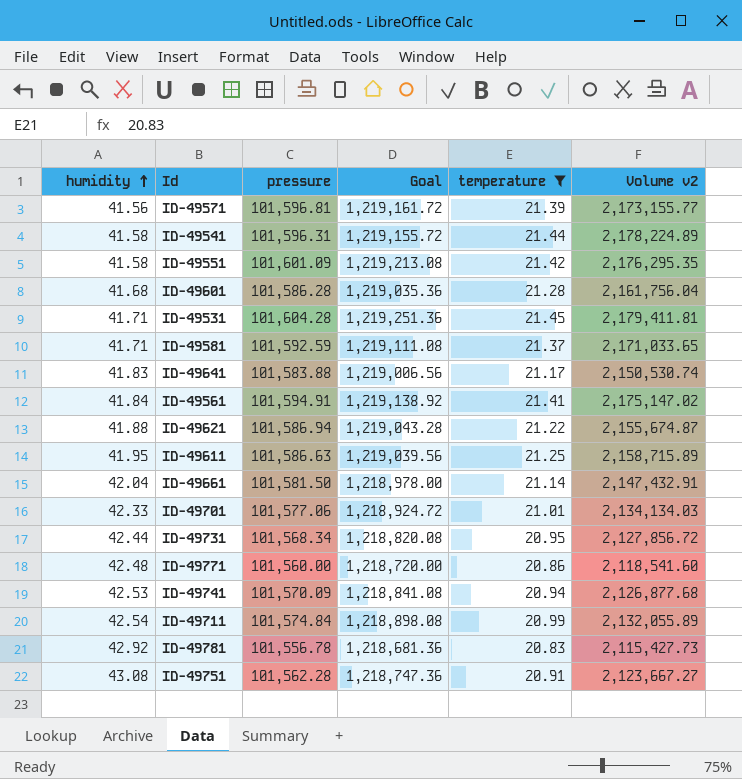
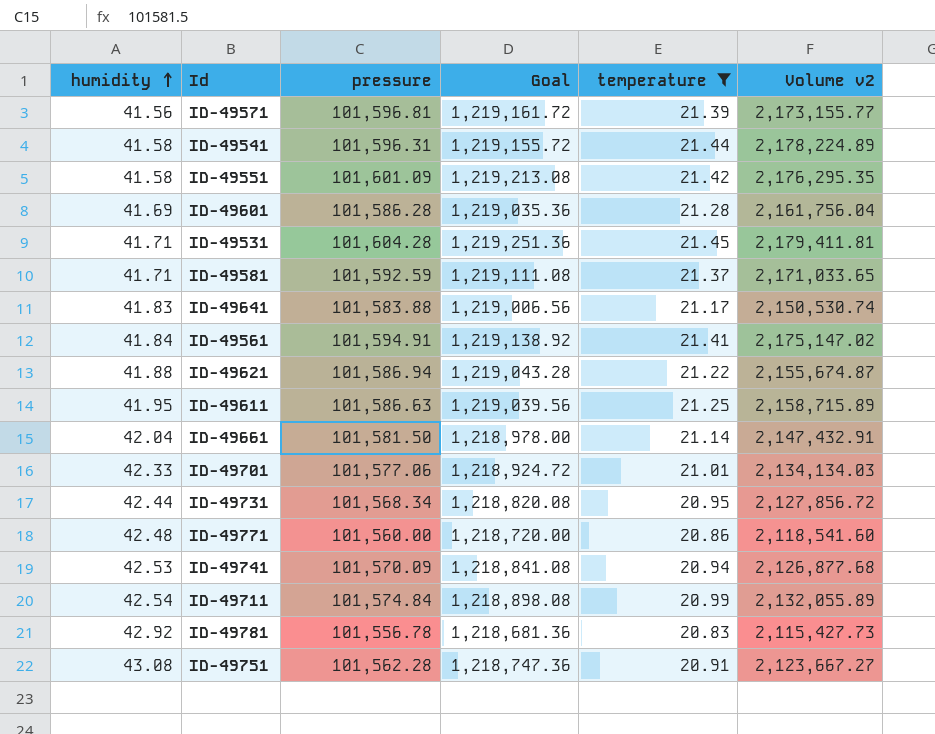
ID-49601 | humidity: 41.68 -> 41.69

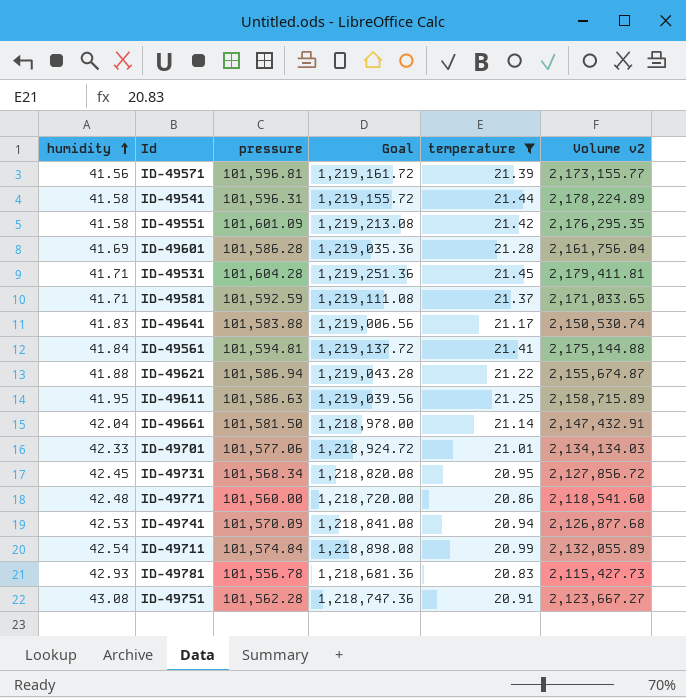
ID-49561 | pressure: 101,594.91 -> 101,594.81
ID-49561 | Goal: 1,219,138.92 -> 1,219,137.72
ID-49561 | Volume v2: 2,175,147.02 -> 2,175,144.88
ID-49731 | humidity: 42.44 -> 42.45
ID-49781 | humidity: 42.92 -> 42.93

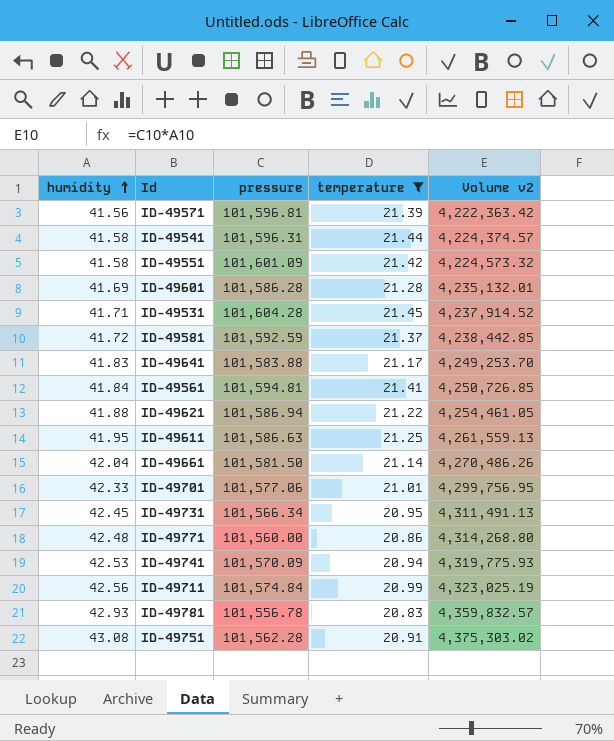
column Goal | formula: [pressure] * 12 -> none
column Volume v2 | formula: [pressure] * [temperature] -> [humidity] * [pressure]
ID-49581 | humidity: 41.71 -> 41.72
ID-49731 | pressure: 101,568.34 -> 101,566.34
ID-49711 | humidity: 42.54 -> 42.56

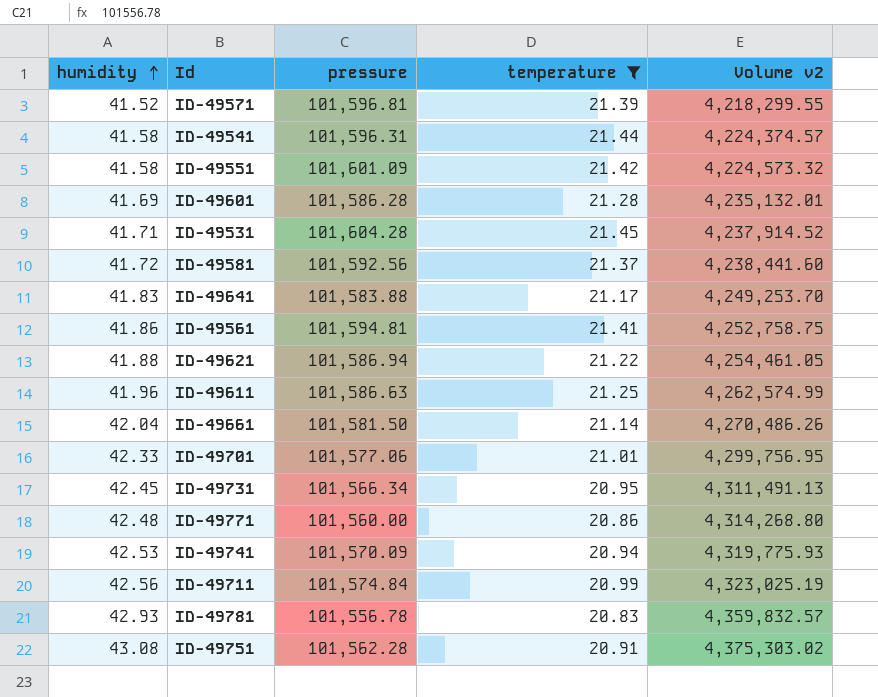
ID-49571 | humidity: 41.56 -> 41.52
ID-49571 | Volume v2: 4,222,363.42 -> 4,218,299.55
ID-49581 | pressure: 101,592.59 -> 101,592.56
ID-49581 | Volume v2: 4,238,442.85 -> 4,238,441.60
ID-49561 | humidity: 41.84 -> 41.86
ID-49561 | Volume v2: 4,250,726.85 -> 4,252,758.75
ID-49611 | humidity: 41.95 -> 41.96
ID-49611 | Volume v2: 4,261,559.13 -> 4,262,574.99

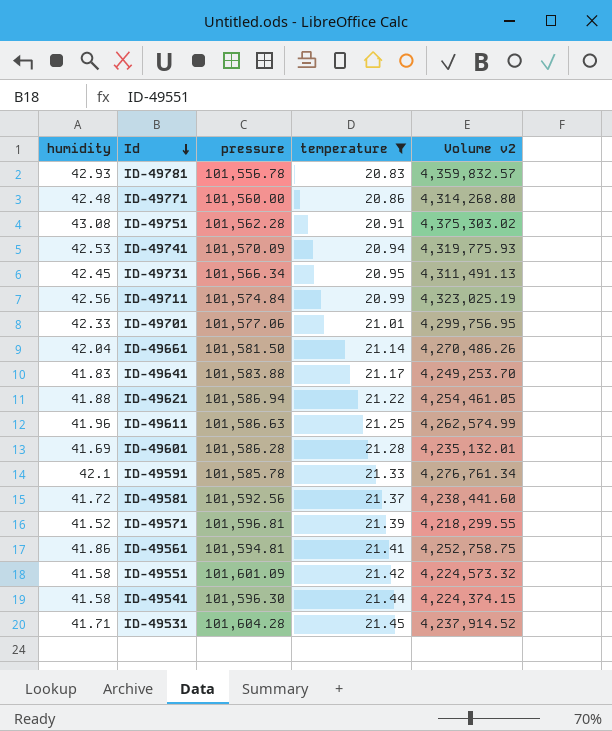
row order: humidity ascending -> Id descending
row ID-49591: none -> 42.1 | 101,585.78 | 21.33 | 4,276,761.34
ID-49541 | pressure: 101,596.31 -> 101,596.30
ID-49541 | Volume v2: 4,224,374.57 -> 4,224,374.15

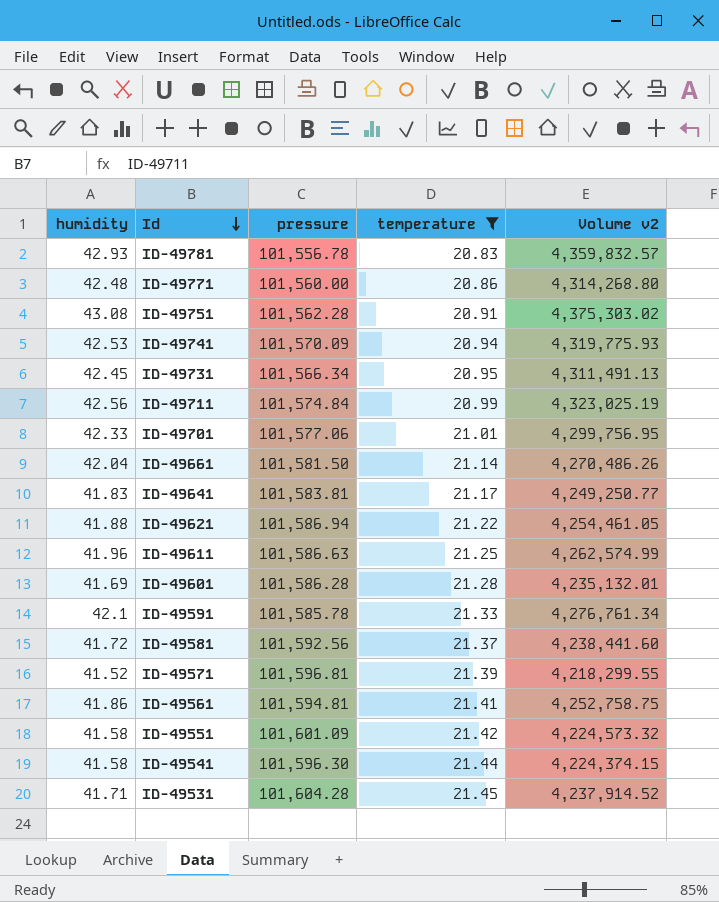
ID-49641 | pressure: 101,583.88 -> 101,583.81
ID-49641 | Volume v2: 4,249,253.70 -> 4,249,250.77

